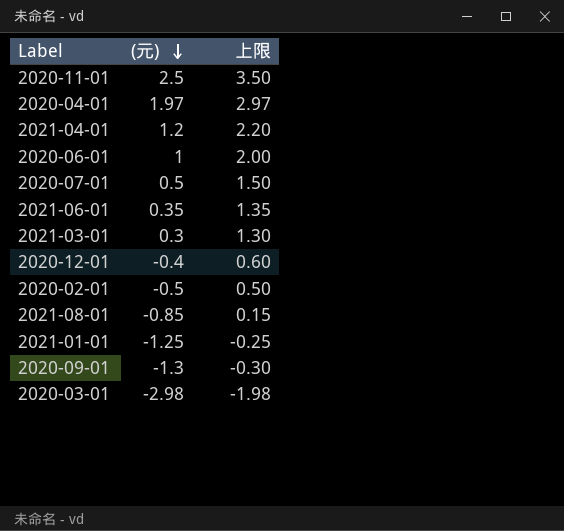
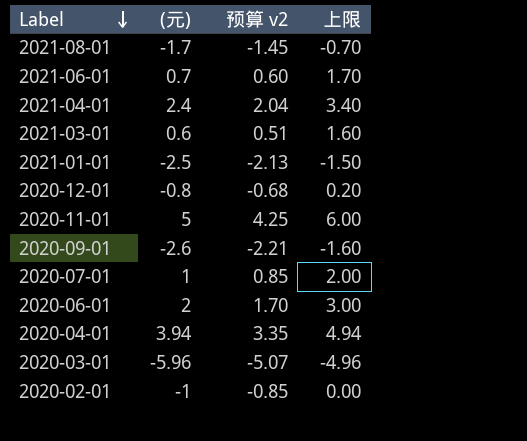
row order: (元) descending -> Label descending
column 预算 v2 | formula: none -> [(元)] * 0.85
2021-08-01 | (元): -0.85 -> -1.7
2021-08-01 | 上限: 0.15 -> -0.70
2021-06-01 | (元): 0.35 -> 0.7
2021-06-01 | 上限: 1.35 -> 1.70
2021-04-01 | (元): 1.2 -> 2.4
2021-04-01 | 上限: 2.20 -> 3.40
2021-03-01 | (元): 0.3 -> 0.6
2021-03-01 | 上限: 1.30 -> 1.60
2021-01-01 | (元): -1.25 -> -2.5
2021-01-01 | 上限: -0.25 -> -1.50
2020-12-01 | (元): -0.4 -> -0.8
2020-12-01 | 上限: 0.60 -> 0.20
2020-11-01 | (元): 2.5 -> 5
2020-11-01 | 上限: 3.50 -> 6.00
2020-09-01 | (元): -1.3 -> -2.6
2020-09-01 | 上限: -0.30 -> -1.60
2020-07-01 | (元): 0.5 -> 1
2020-07-01 | 上限: 1.50 -> 2.00
2020-06-01 | (元): 1 -> 2
2020-06-01 | 上限: 2.00 -> 3.00
2020-04-01 | (元): 1.97 -> 3.94
2020-04-01 | 上限: 2.97 -> 4.94
2020-03-01 | (元): -2.98 -> -5.96
2020-03-01 | 上限: -1.98 -> -4.96
2020-02-01 | (元): -0.5 -> -1
2020-02-01 | 上限: 0.50 -> 0.00

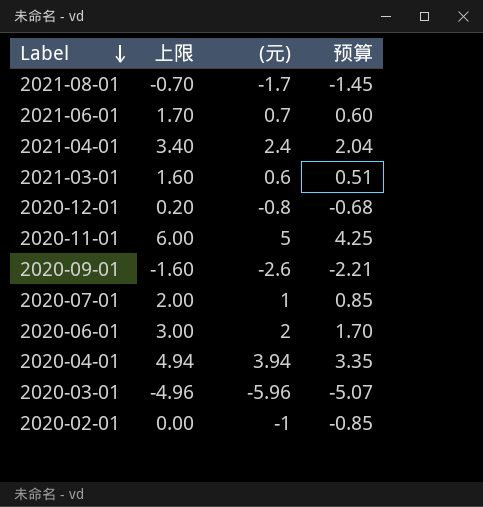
column 上限 | position: 4 -> 2
column name: 预算 v2 -> 预算
row 2021-01-01: -2.5 | -2.13 | -1.50 -> none

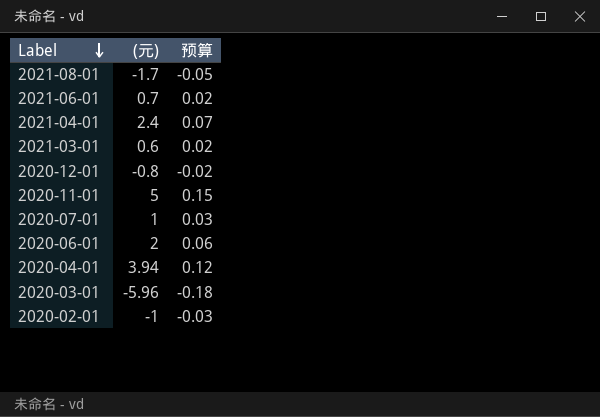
column 上限 | formula: [(元)] + 1 -> none
column 预算 | formula: [(元)] * 0.85 -> [(元)] * 0.03
row 2020-09-01: -1.60 | -2.6 | -2.21 -> none

